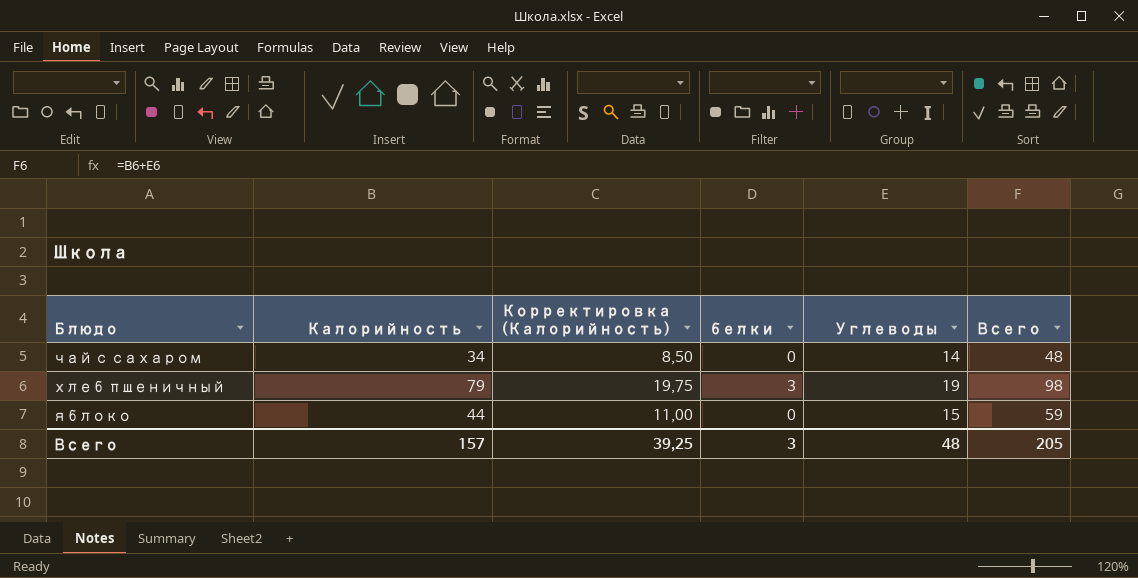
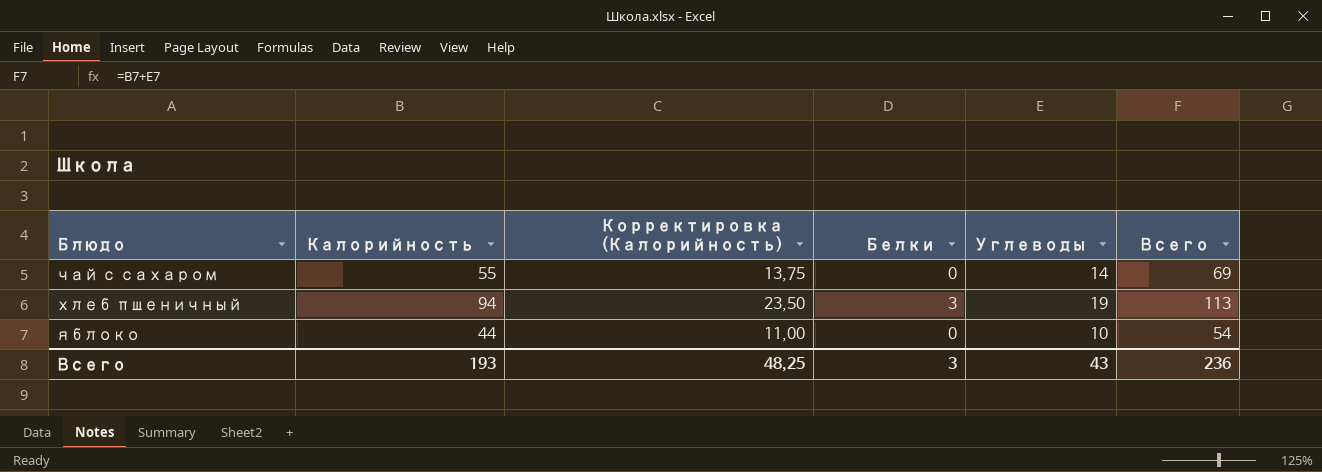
column name: белки -> Белки
чай с сахаром | Калорийность: 34 -> 55
чай с сахаром | Корректировка (Калорийность): 8,50 -> 13,75
чай с сахаром | Всего: 48 -> 69
хлеб пшеничный | Калорийность: 79 -> 94
хлеб пшеничный | Корректировка (Калорийность): 19,75 -> 23,50
хлеб пшеничный | Всего: 98 -> 113
яблоко | Углеводы: 15 -> 10
яблоко | Всего: 59 -> 54
Всего | Калорийность: 157 -> 193
Всего | Корректировка (Калорийность): 39,25 -> 48,25
Всего | Углеводы: 48 -> 43
Всего | Всего: 205 -> 236

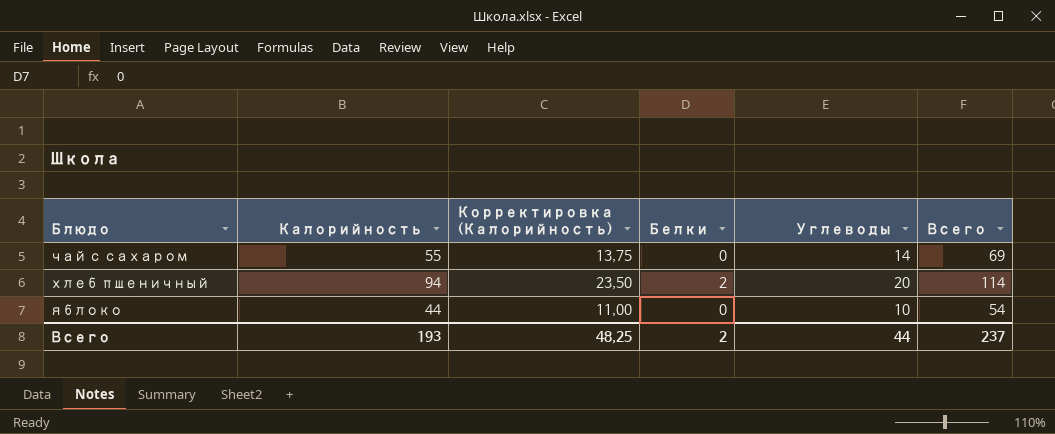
хлеб пшеничный | Белки: 3 -> 2
хлеб пшеничный | Углеводы: 19 -> 20
хлеб пшеничный | Всего: 113 -> 114
Всего | Белки: 3 -> 2
Всего | Углеводы: 43 -> 44
Всего | Всего: 236 -> 237

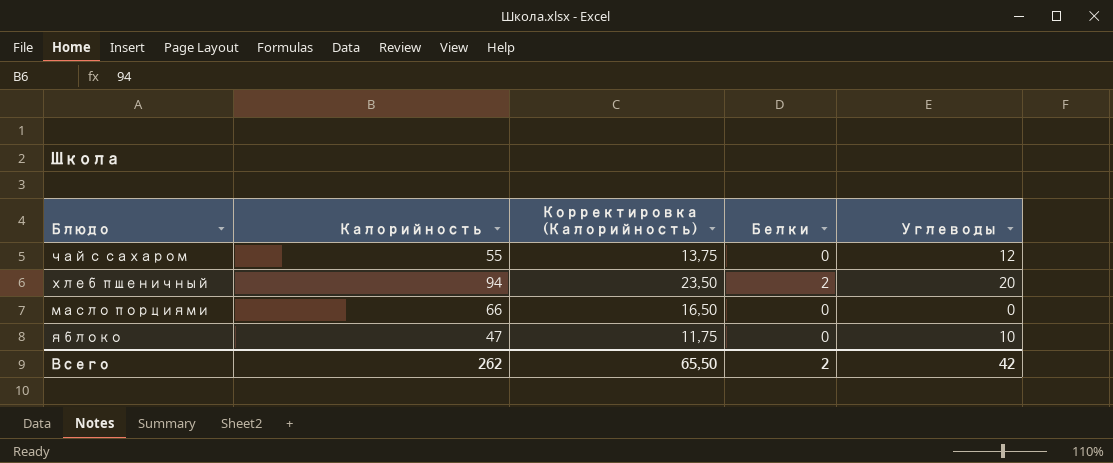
column Всего | formula: [Калорийность] + [Углеводы] -> none
чай с сахаром | Углеводы: 14 -> 12
row масло порциями: none -> 66 | 16,50 | 0 | 0
яблоко | Калорийность: 44 -> 47
яблоко | Корректировка (Калорийность): 11,00 -> 11,75
Всего | Калорийность: 193 -> 262
Всего | Корректировка (Калорийность): 48,25 -> 65,50
Всего | Углеводы: 44 -> 42

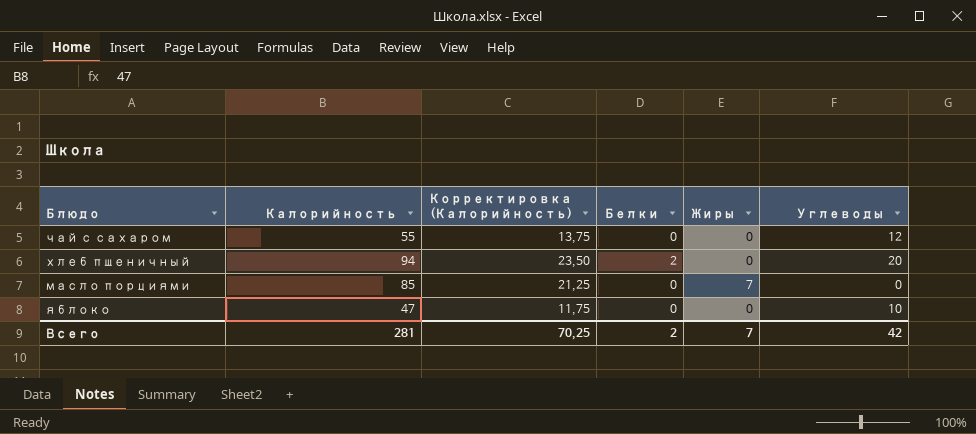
column Жиры | position: none -> 5
масло порциями | Калорийность: 66 -> 85
масло порциями | Корректировка (Калорийность): 16,50 -> 21,25
Всего | Калорийность: 262 -> 281
Всего | Корректировка (Калорийность): 65,50 -> 70,25

